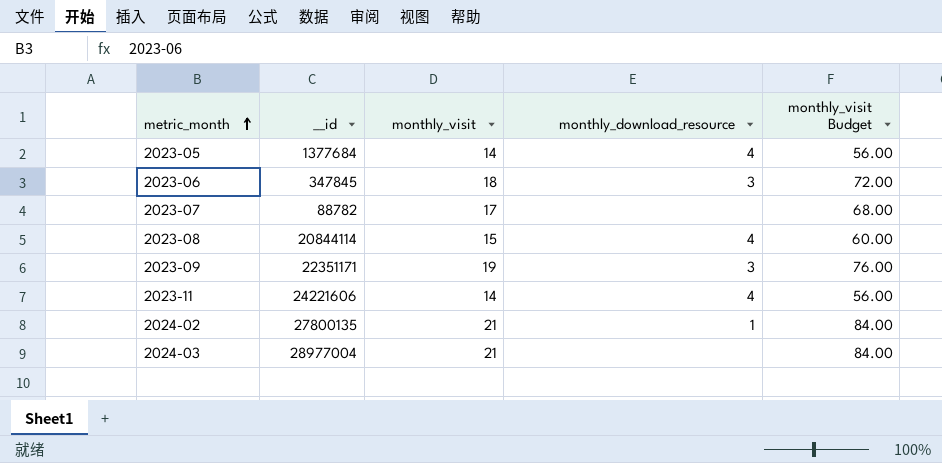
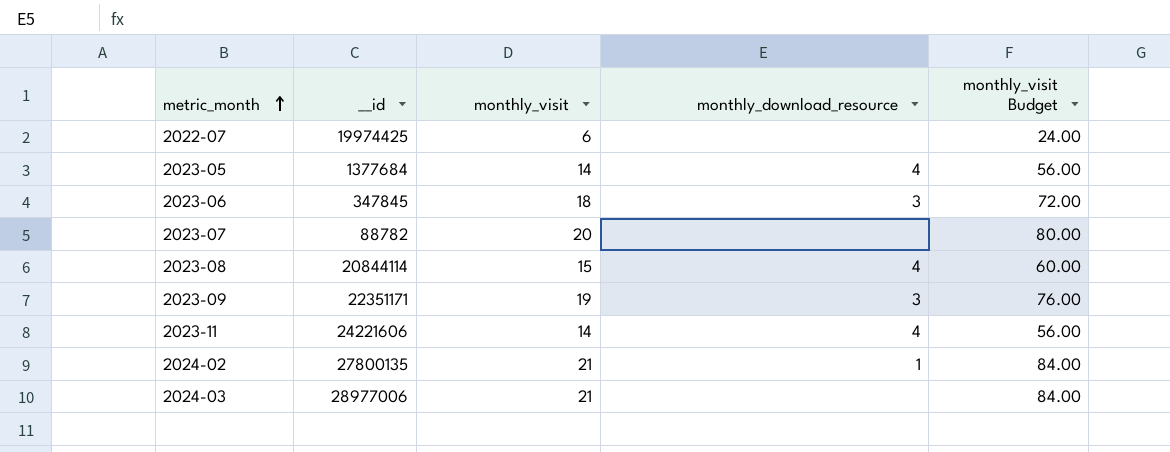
row 2022-07: none -> 19974425 | 6 | none | 24.00
2023-07 | monthly_visit: 17 -> 20
2023-07 | monthly_visit Budget: 68.00 -> 80.00
2024-03 | __id: 28977004 -> 28977006

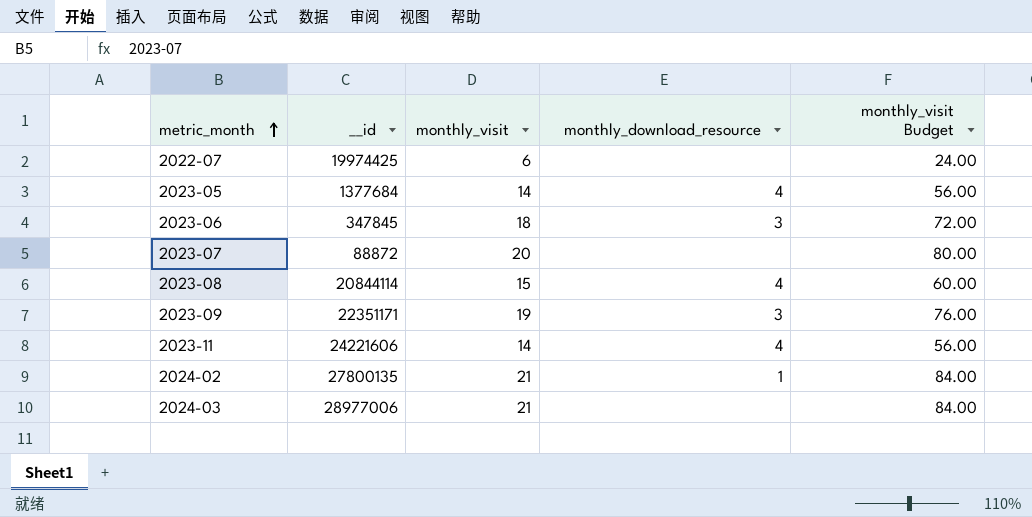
2023-07 | __id: 88782 -> 88872

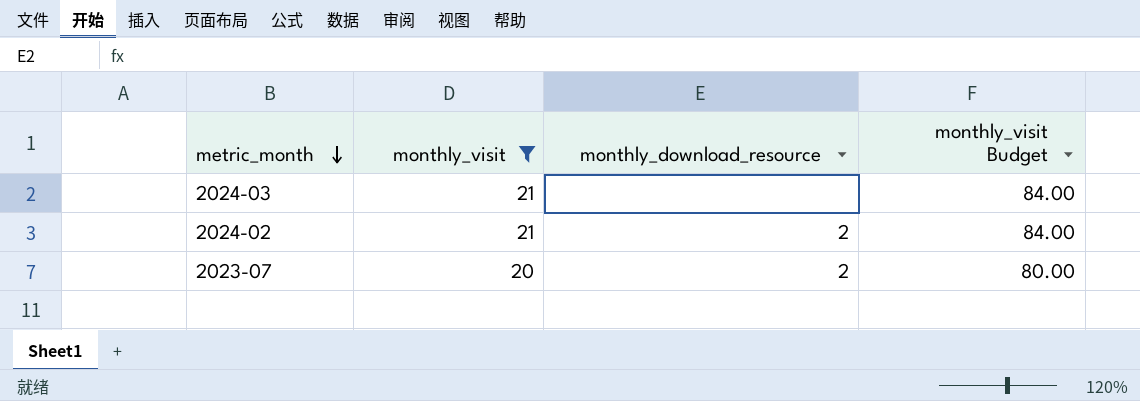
filter: none -> monthly_visit >= 20
row order: metric_month ascending -> metric_month descending
column __id | position: 2 -> none
2024-02 | monthly_download_resource: 1 -> 2
2023-07 | monthly_download_resource: none -> 2

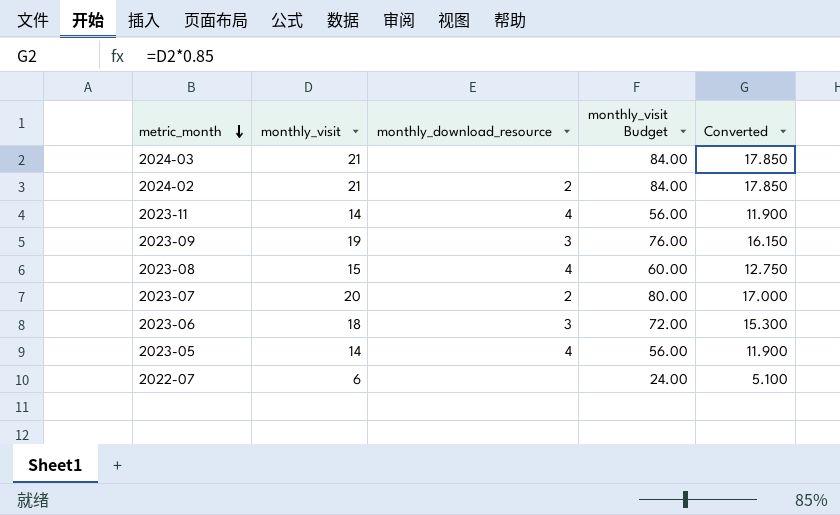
filter: monthly_visit >= 20 -> none
column Converted | formula: none -> [monthly_visit] * 0.85

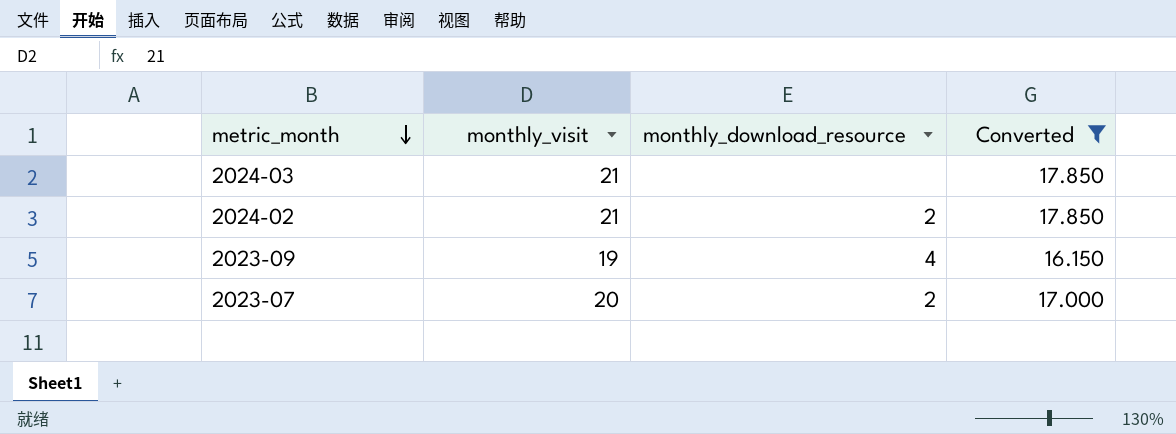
filter: none -> Converted >= 16.150
column monthly_visit Budget | formula: [monthly_visit] * 4 -> none
2023-09 | monthly_download_resource: 3 -> 4

